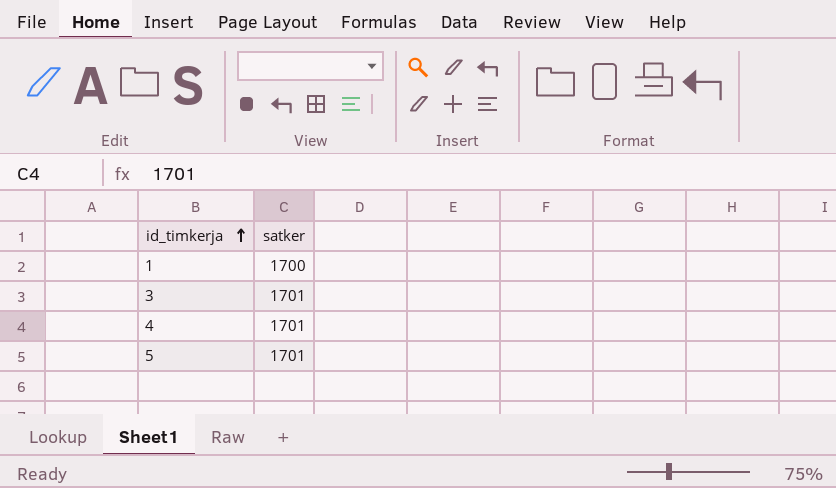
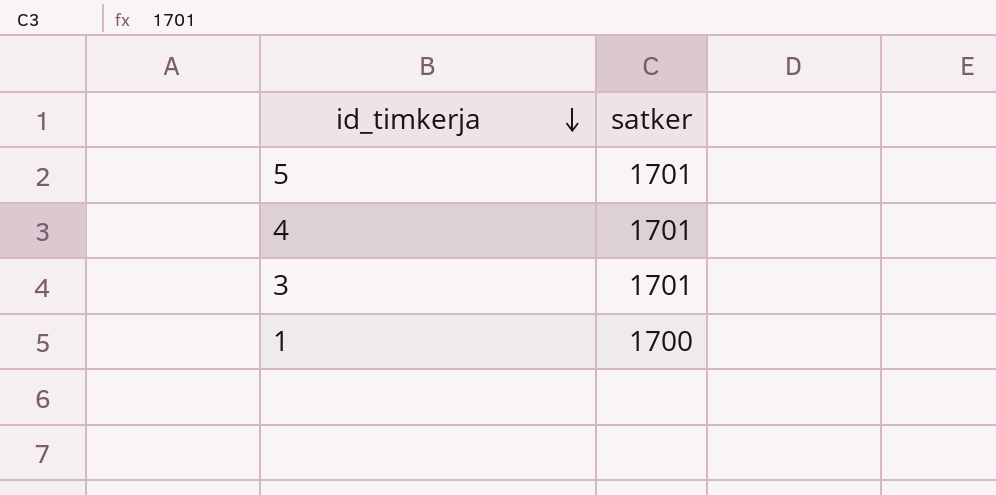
row order: id_timkerja ascending -> id_timkerja descending

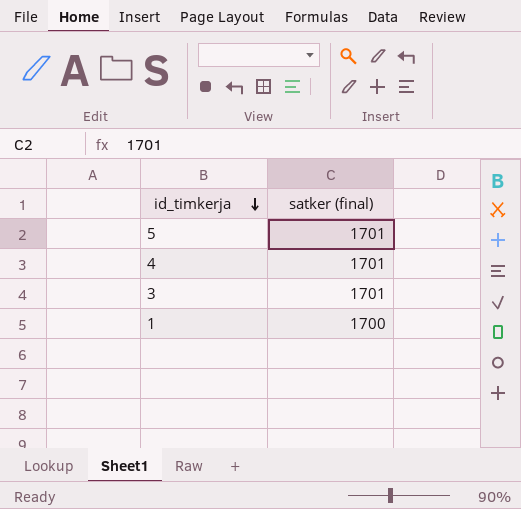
column name: satker -> satker (final)

